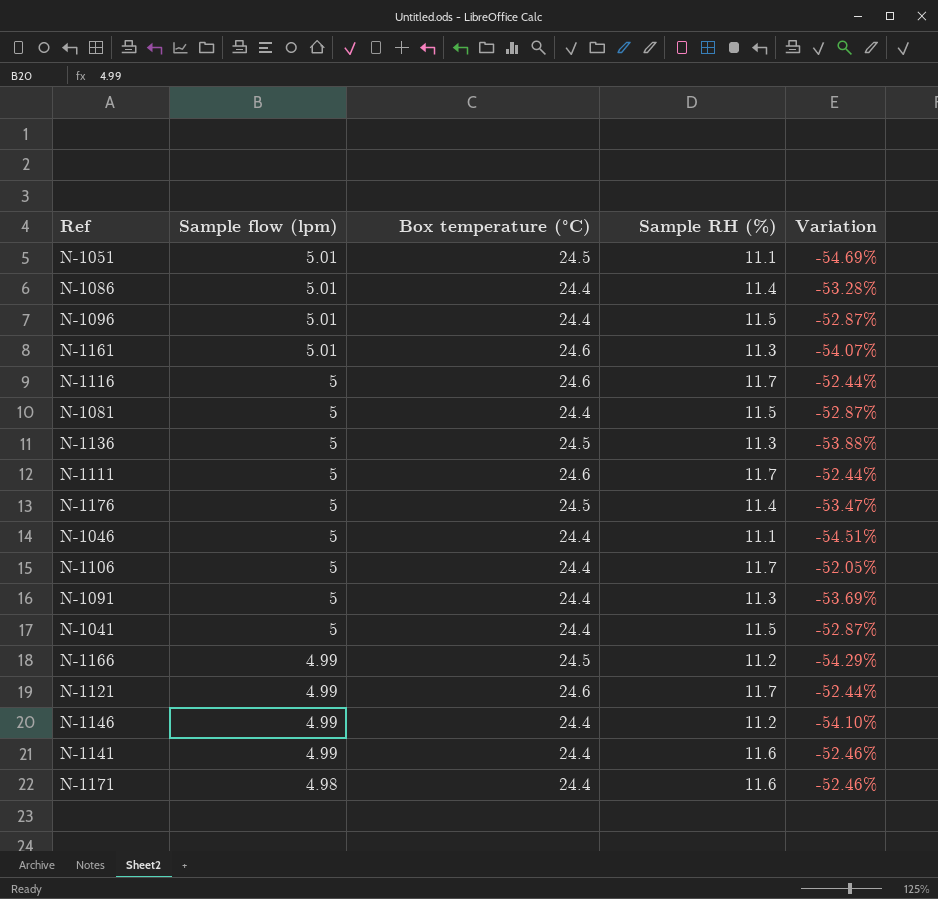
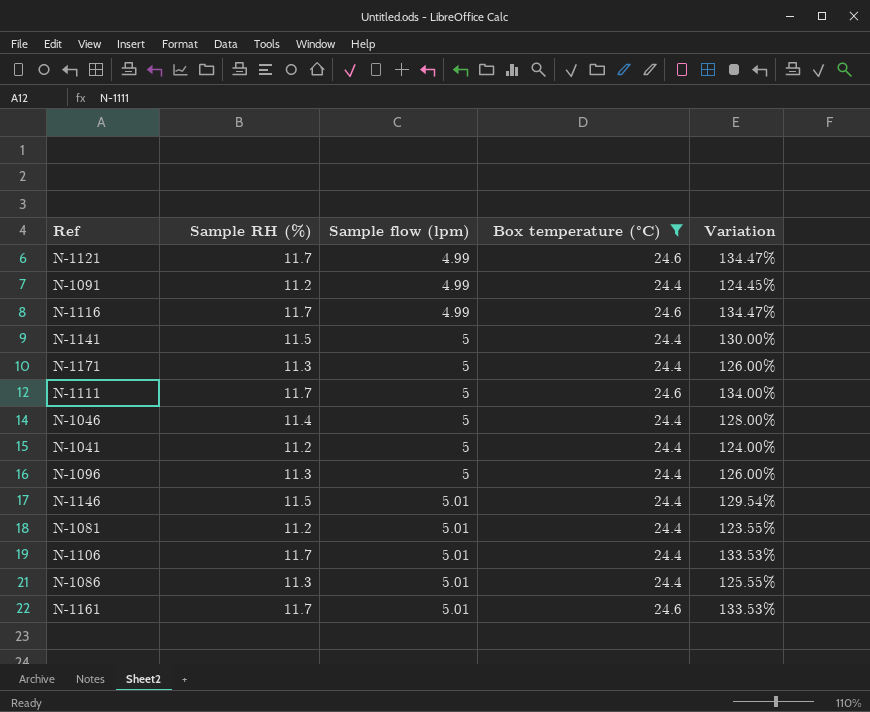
filter: none -> Box temperature (°C) != 24.5
row order: Sample flow (lpm) descending -> Sample flow (lpm) ascending
column Sample RH (%) | position: 4 -> 2
column Variation | formula: ([Sample RH (%)] - [Box temperature (°C)]) / [Box temperature (°C)] -> ([Sample RH (%)] - [Sample flow (lpm)]) / [Sample flow (lpm)]
N-1091 | Sample RH (%): 11.3 -> 11.2
N-1091 | Sample flow (lpm): 5 -> 4.99
N-1116 | Sample flow (lpm): 5 -> 4.99
N-1141 | Sample RH (%): 11.6 -> 11.5
N-1141 | Sample flow (lpm): 4.99 -> 5
N-1171 | Sample RH (%): 11.6 -> 11.3
N-1171 | Sample flow (lpm): 4.98 -> 5
N-1046 | Sample RH (%): 11.1 -> 11.4
N-1041 | Sample RH (%): 11.5 -> 11.2
N-1096 | Sample RH (%): 11.5 -> 11.3
N-1096 | Sample flow (lpm): 5.01 -> 5
N-1146 | Sample RH (%): 11.2 -> 11.5
N-1146 | Sample flow (lpm): 4.99 -> 5.01
N-1081 | Sample RH (%): 11.5 -> 11.2
N-1081 | Sample flow (lpm): 5 -> 5.01
N-1106 | Sample flow (lpm): 5 -> 5.01
N-1086 | Sample RH (%): 11.4 -> 11.3
N-1161 | Sample RH (%): 11.3 -> 11.7

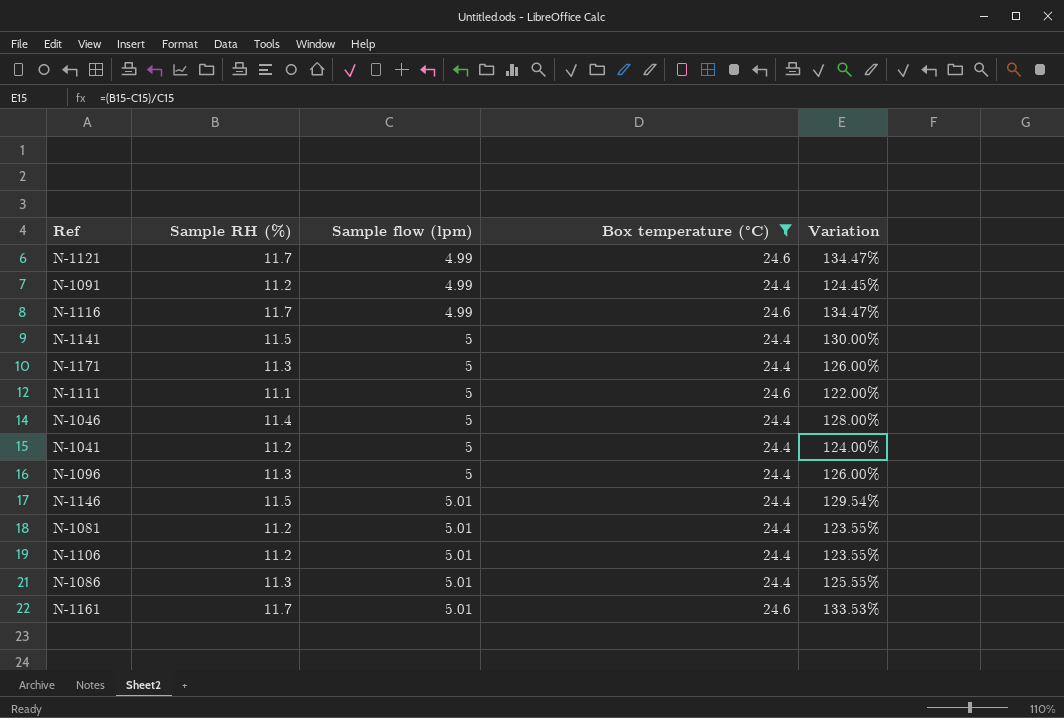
N-1111 | Sample RH (%): 11.7 -> 11.1
N-1111 | Variation: 134.00% -> 122.00%
N-1106 | Sample RH (%): 11.7 -> 11.2
N-1106 | Variation: 133.53% -> 123.55%

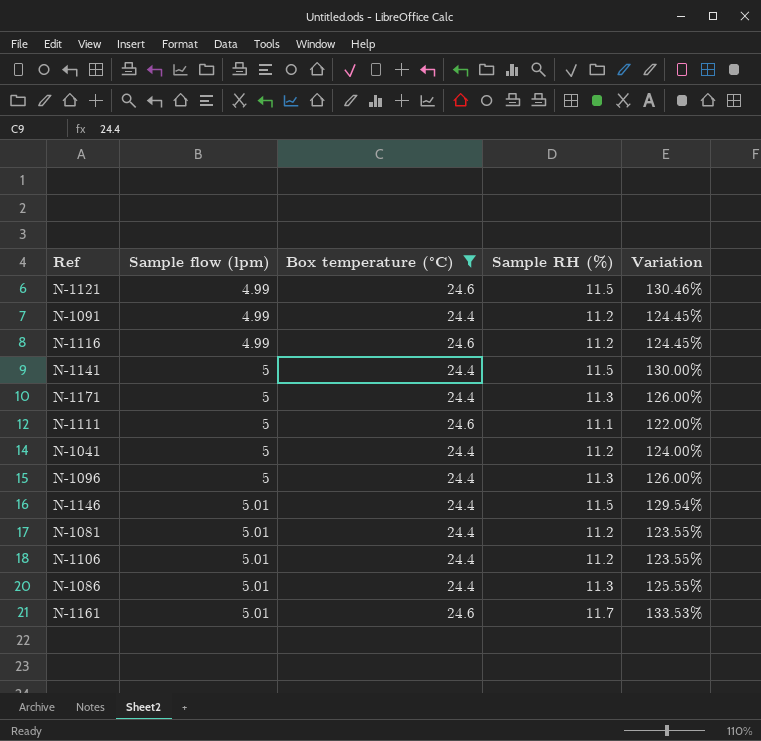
column Sample RH (%) | position: 2 -> 4
row N-1046: 11.4 | 5 | 24.4 | 128.00% -> none
N-1121 | Sample RH (%): 11.7 -> 11.5
N-1121 | Variation: 134.47% -> 130.46%
N-1116 | Sample RH (%): 11.7 -> 11.2
N-1116 | Variation: 134.47% -> 124.45%

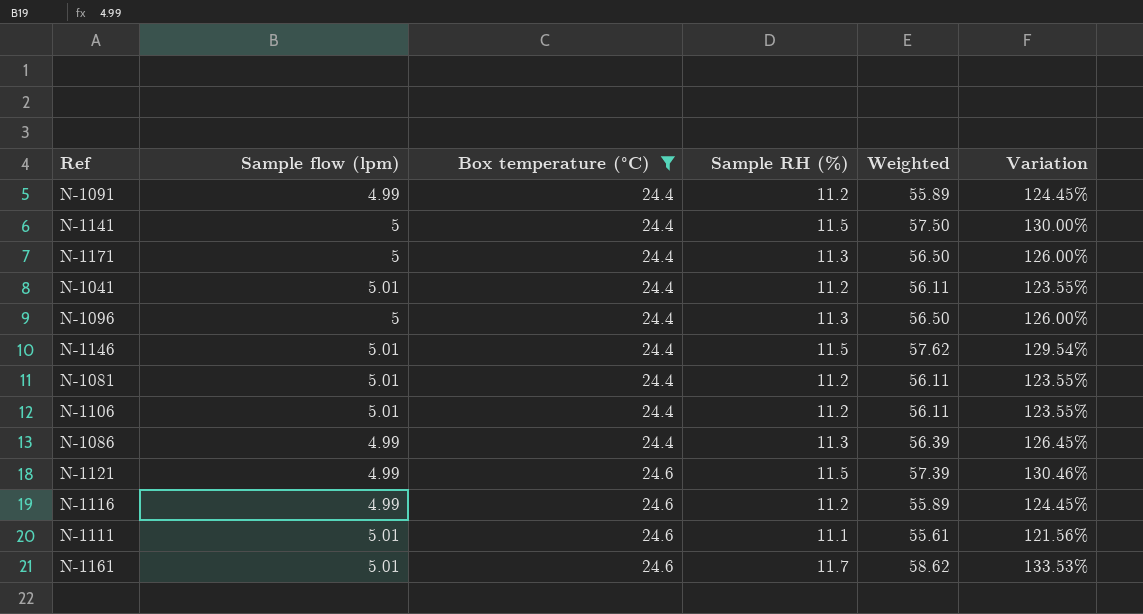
row order: Sample flow (lpm) ascending -> Box temperature (°C) ascending
column Weighted | formula: none -> [Sample flow (lpm)] * [Sample RH (%)]
N-1041 | Sample flow (lpm): 5 -> 5.01
N-1041 | Variation: 124.00% -> 123.55%
N-1086 | Sample flow (lpm): 5.01 -> 4.99
N-1086 | Variation: 125.55% -> 126.45%
N-1111 | Sample flow (lpm): 5 -> 5.01
N-1111 | Variation: 122.00% -> 121.56%

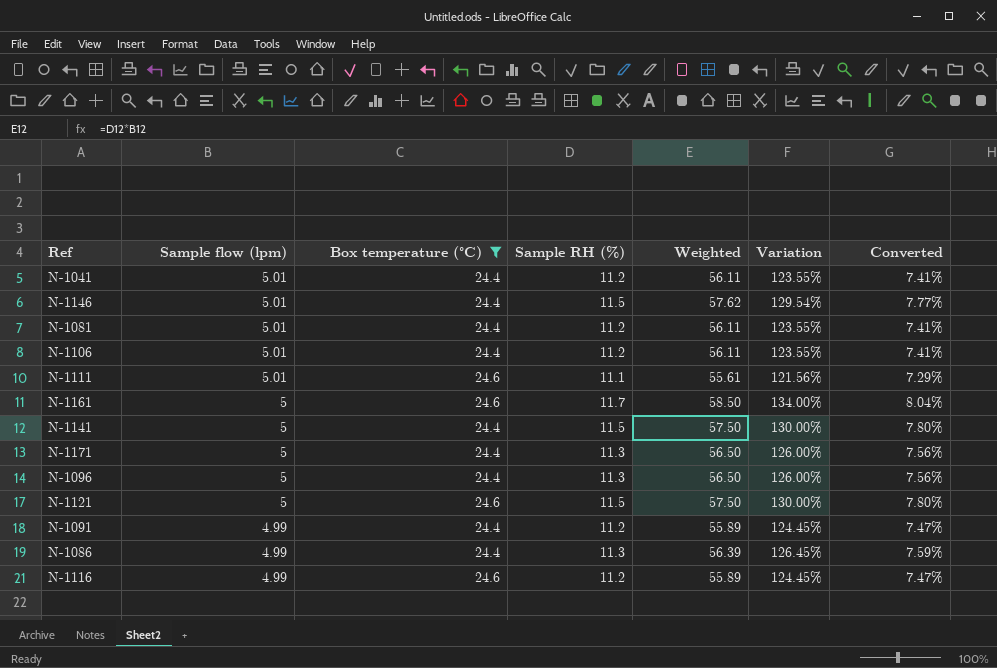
row order: Box temperature (°C) ascending -> Sample flow (lpm) descending
column Converted | formula: none -> [Variation] * 0.06
N-1161 | Sample flow (lpm): 5.01 -> 5
N-1161 | Weighted: 58.62 -> 58.50
N-1161 | Variation: 133.53% -> 134.00%
N-1121 | Sample flow (lpm): 4.99 -> 5
N-1121 | Weighted: 57.39 -> 57.50
N-1121 | Variation: 130.46% -> 130.00%

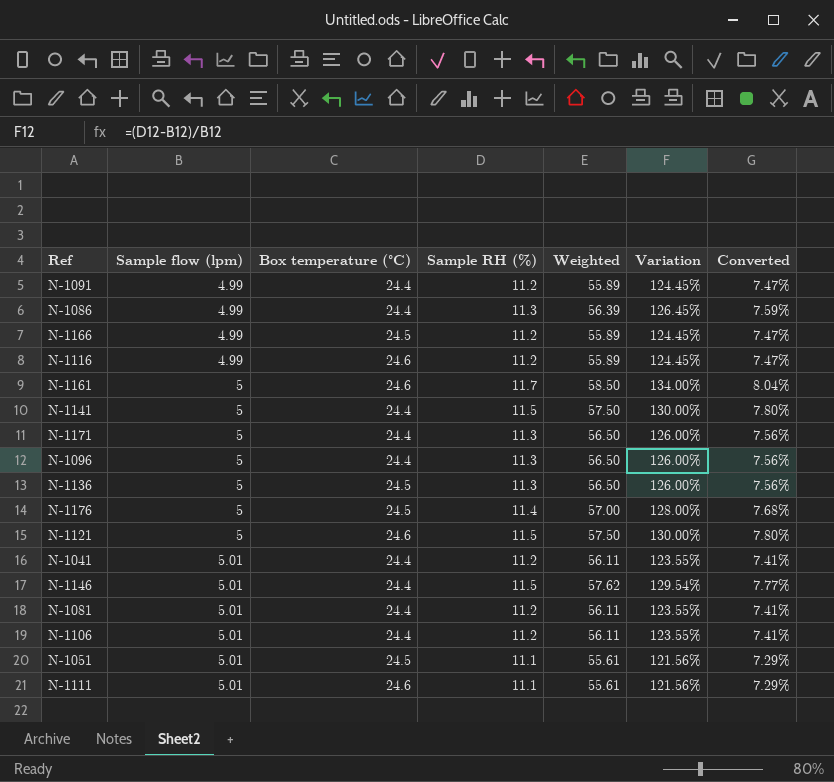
filter: Box temperature (°C) != 24.5 -> none
row order: Sample flow (lpm) descending -> Sample flow (lpm) ascending

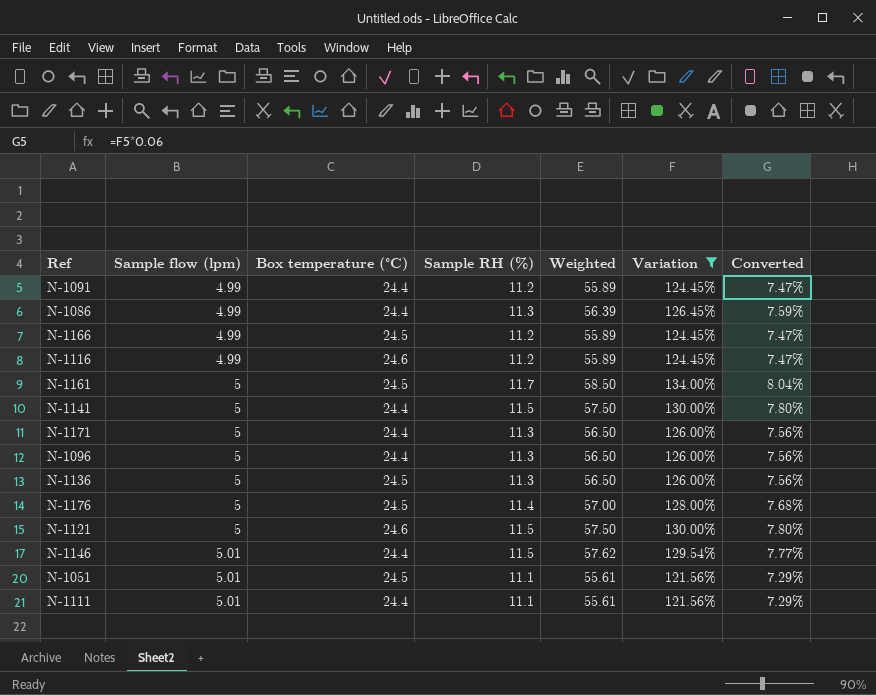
filter: none -> Variation != 123.55%
N-1161 | Box temperature (°C): 24.6 -> 24.5
N-1111 | Box temperature (°C): 24.6 -> 24.4

